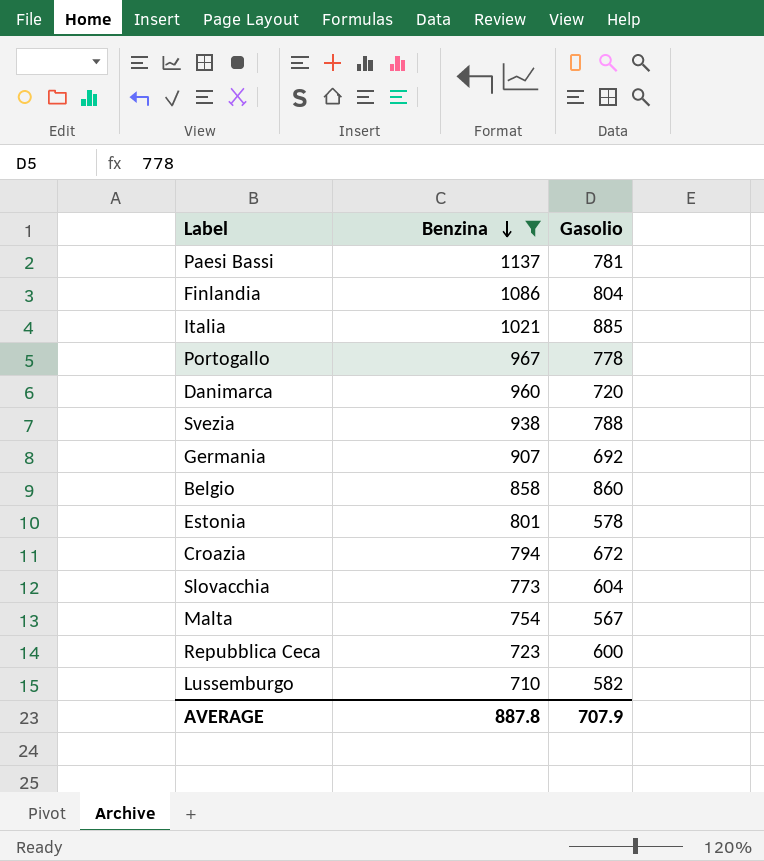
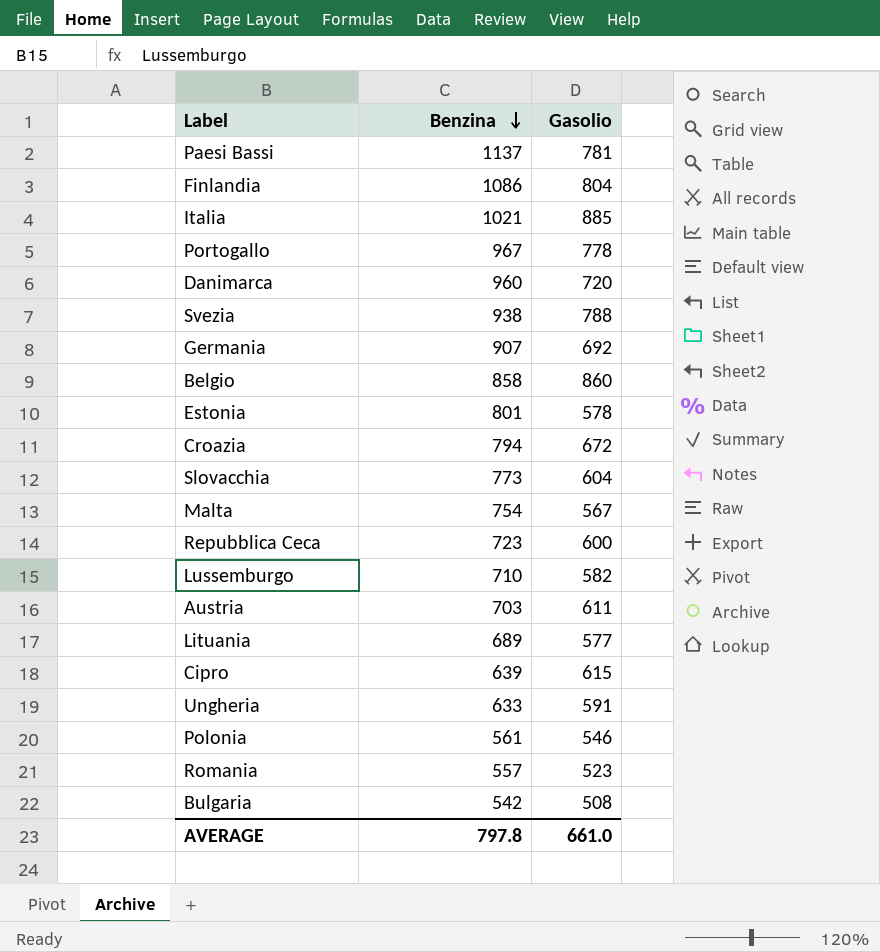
filter: Benzina >= 710 -> none
AVERAGE | Benzina: 887.8 -> 797.8
AVERAGE | Gasolio: 707.9 -> 661.0

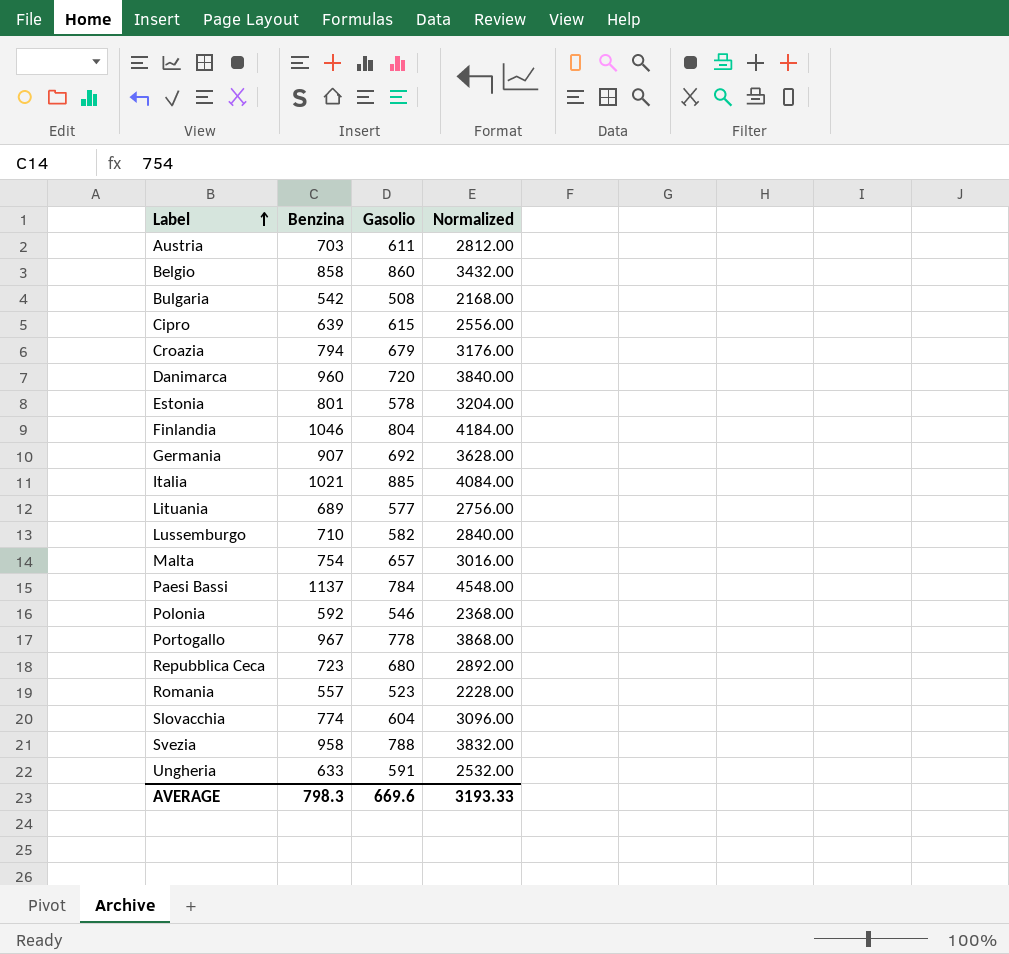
row order: Benzina descending -> Label ascending
column Normalized | formula: none -> [Benzina] * 4
Croazia | Gasolio: 672 -> 679
Finlandia | Benzina: 1086 -> 1046
Malta | Gasolio: 567 -> 657
Paesi Bassi | Gasolio: 781 -> 784
Polonia | Benzina: 561 -> 592
Repubblica Ceca | Gasolio: 600 -> 680
Slovacchia | Benzina: 773 -> 774
Svezia | Benzina: 938 -> 958
AVERAGE | Benzina: 797.8 -> 798.3
AVERAGE | Gasolio: 661.0 -> 669.6

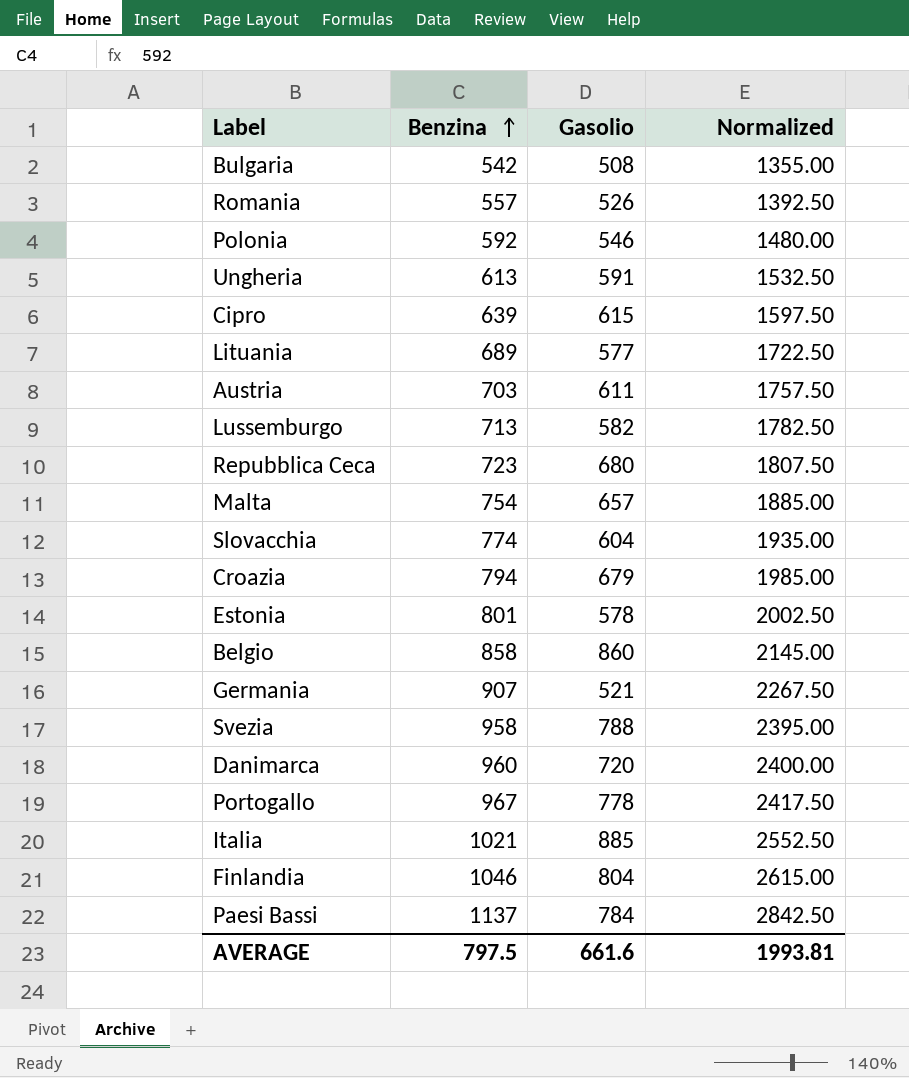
row order: Label ascending -> Benzina ascending
column Normalized | formula: [Benzina] * 4 -> [Benzina] * 2.5
Romania | Gasolio: 523 -> 526
Ungheria | Benzina: 633 -> 613
Lussemburgo | Benzina: 710 -> 713
Germania | Gasolio: 692 -> 521
AVERAGE | Benzina: 798.3 -> 797.5
AVERAGE | Gasolio: 669.6 -> 661.6
AVERAGE | Normalized: 3193.33 -> 1993.81

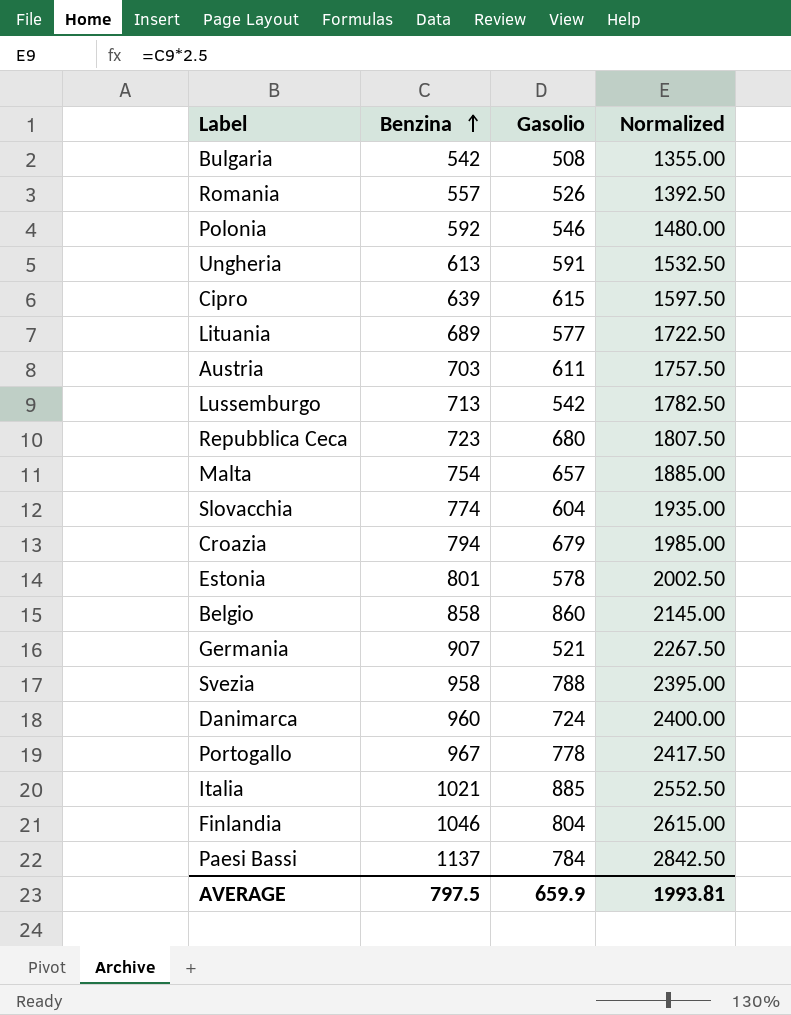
Lussemburgo | Gasolio: 582 -> 542
Danimarca | Gasolio: 720 -> 724
AVERAGE | Gasolio: 661.6 -> 659.9

